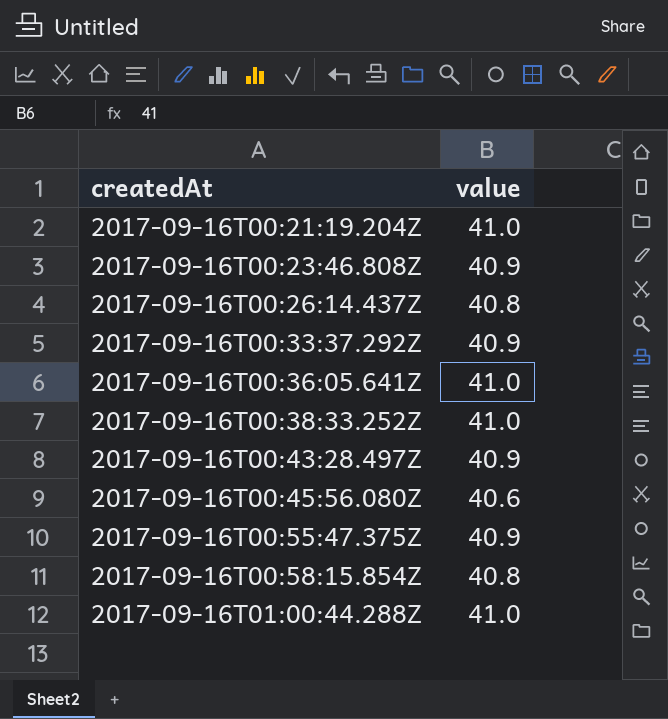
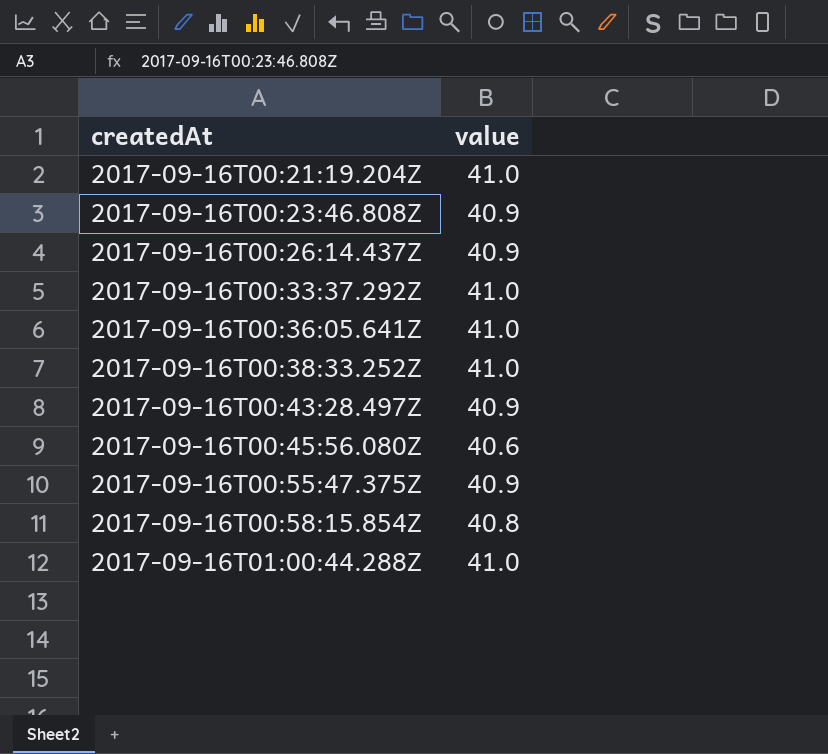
2017-09-16T00:26:14.437Z | value: 40.8 -> 40.9
2017-09-16T00:33:37.292Z | value: 40.9 -> 41.0

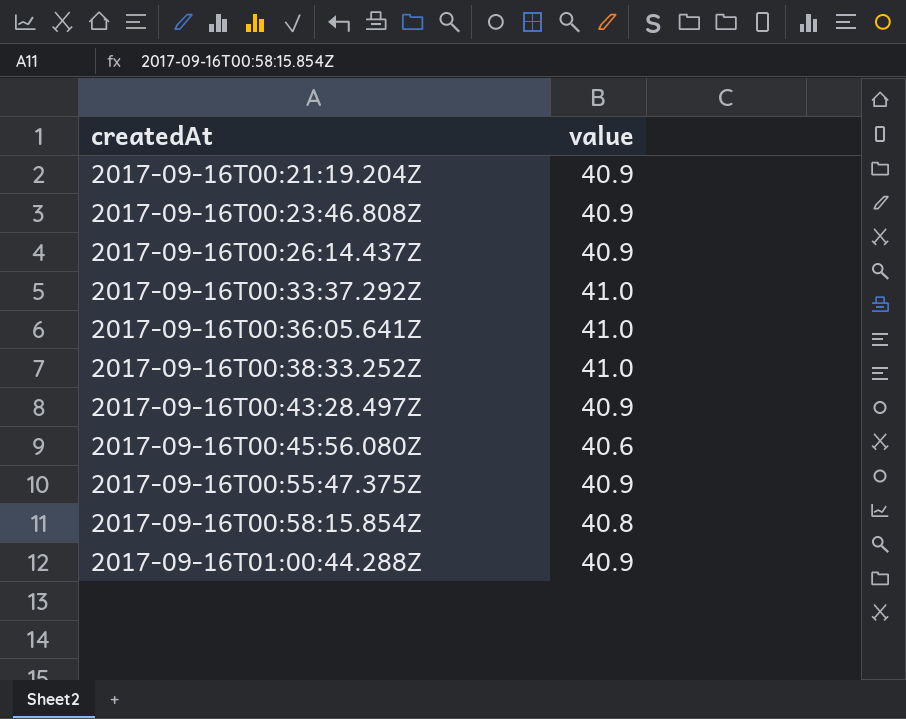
2017-09-16T00:21:19.204Z | value: 41.0 -> 40.9
2017-09-16T01:00:44.288Z | value: 41.0 -> 40.9

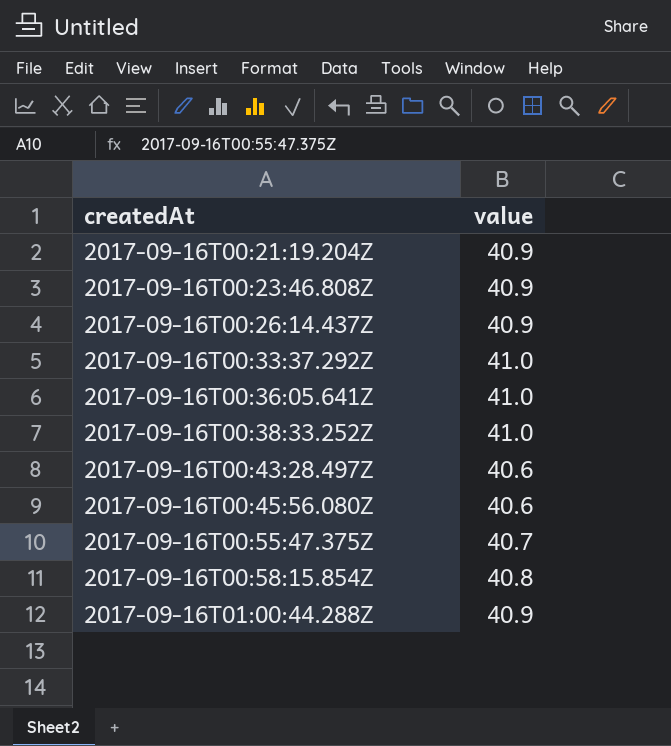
2017-09-16T00:43:28.497Z | value: 40.9 -> 40.6
2017-09-16T00:55:47.375Z | value: 40.9 -> 40.7

